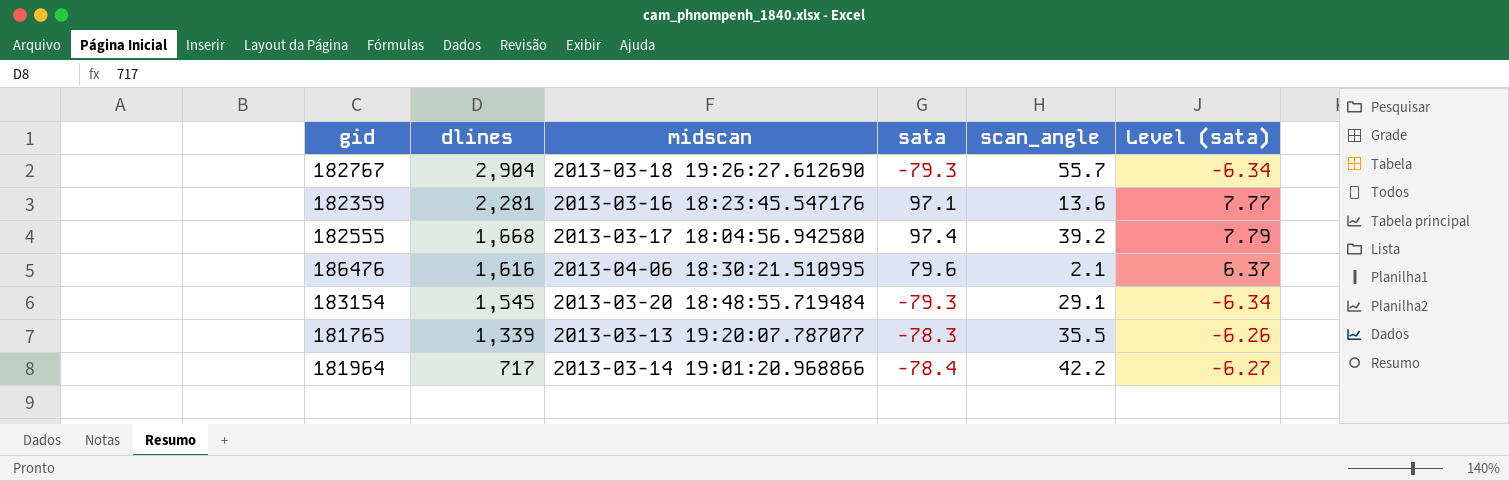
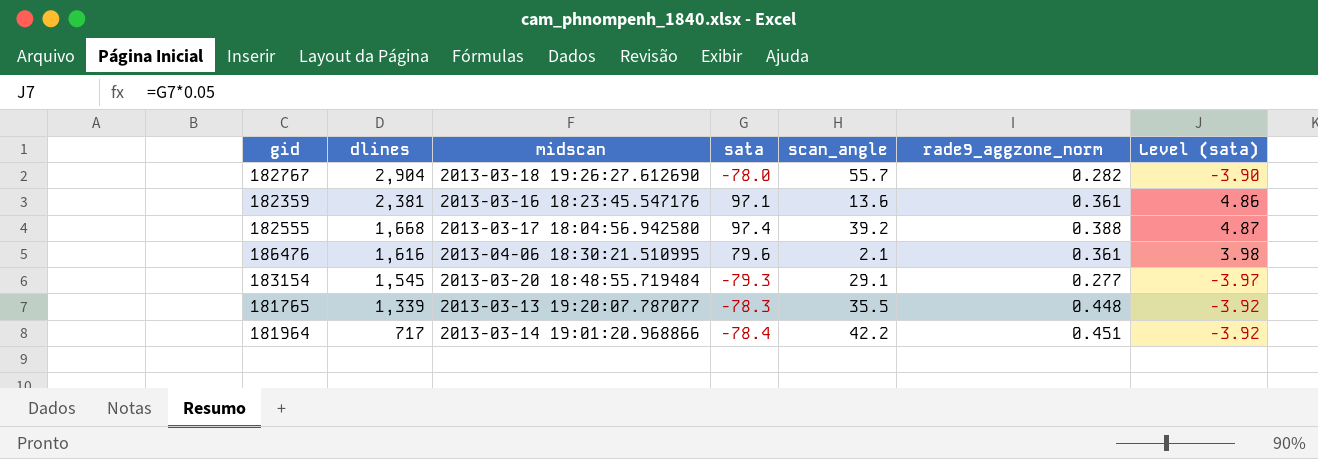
column rade9_aggzone_norm | position: none -> 6
column Level (sata) | formula: [sata] * 0.08 -> [sata] * 0.05
182767 | sata: -79.3 -> -78.0
182359 | dlines: 2,281 -> 2,381

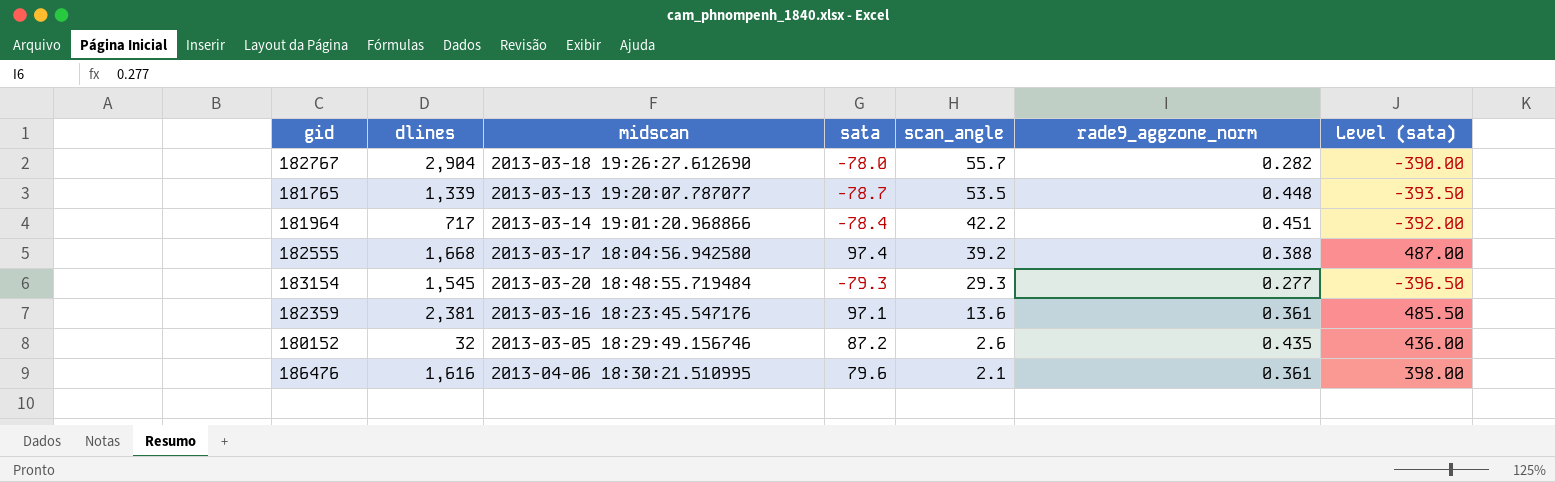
row order: dlines descending -> scan_angle descending
column Level (sata) | formula: [sata] * 0.05 -> [sata] * 5
181765 | sata: -78.3 -> -78.7
181765 | scan_angle: 35.5 -> 53.5
183154 | scan_angle: 29.1 -> 29.3
row 180152: none -> 32 | 2013-03-05 18:29:49.156746 | 87.2 | 2.6 | 0.435 | 436.00

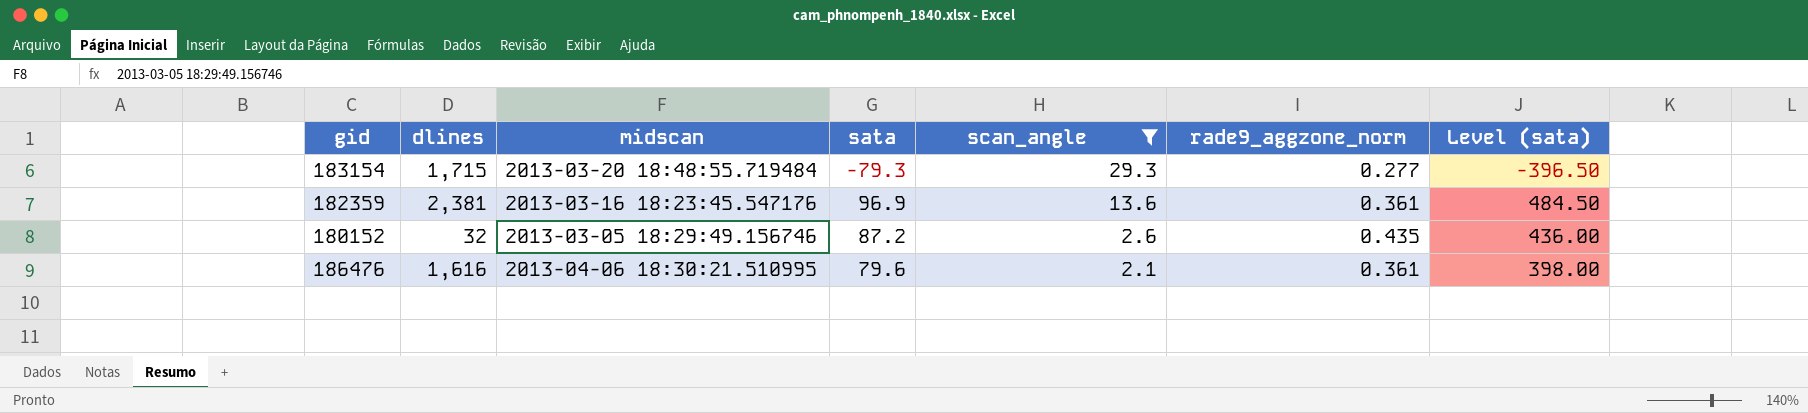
filter: none -> scan_angle <= 29.3
183154 | dlines: 1,545 -> 1,715
182359 | sata: 97.1 -> 96.9
182359 | Level (sata): 485.50 -> 484.50

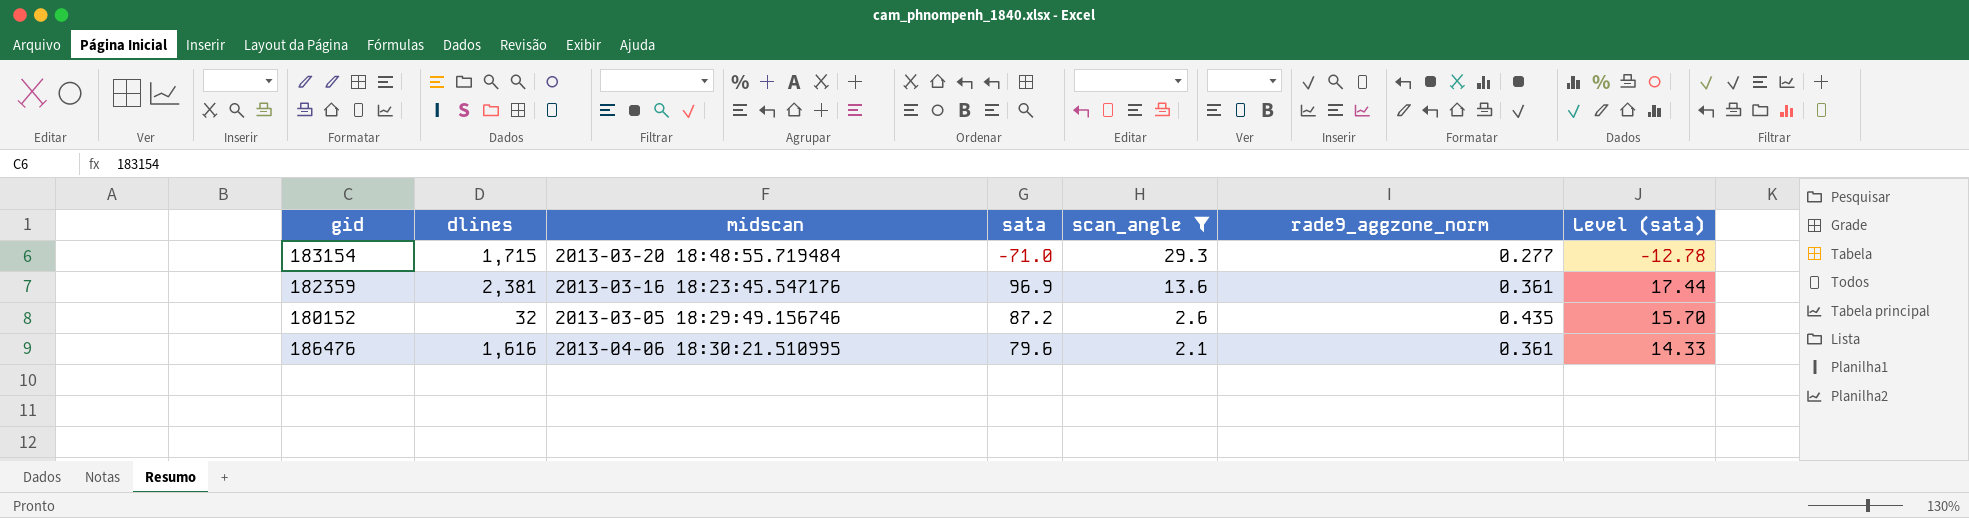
column Level (sata) | formula: [sata] * 5 -> [sata] * 0.18
183154 | sata: -79.3 -> -71.0

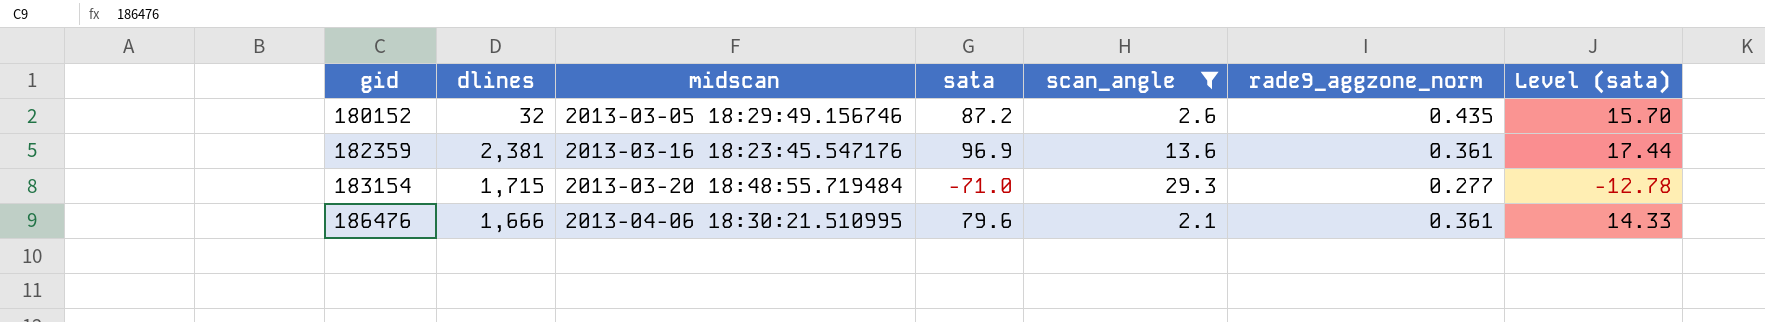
row order: scan_angle descending -> gid ascending
186476 | dlines: 1,616 -> 1,666

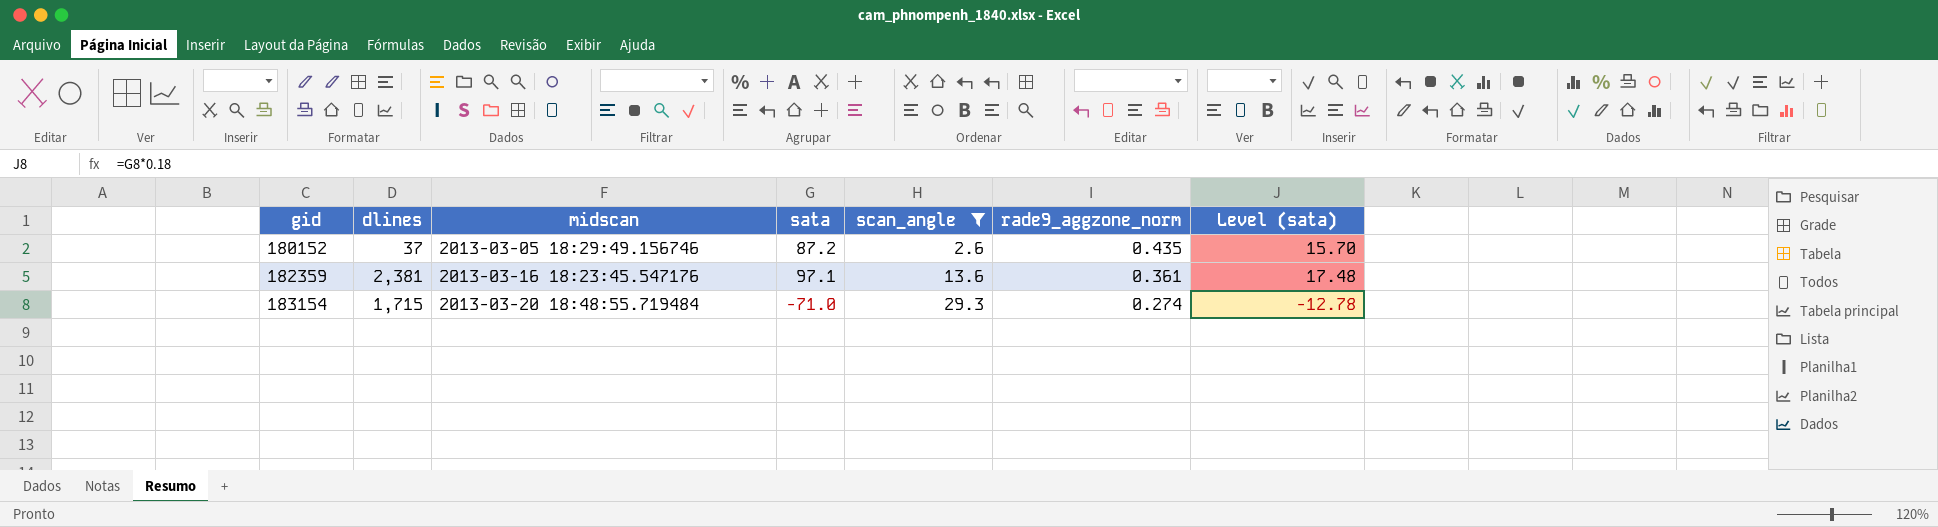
row 186476: 1,666 | 2013-04-06 18:30:21.510995 | 79.6 | 2.1 | 0.361 | 14.33 -> none
180152 | dlines: 32 -> 37
182359 | sata: 96.9 -> 97.1
182359 | Level (sata): 17.44 -> 17.48
183154 | rade9_aggzone_norm: 0.277 -> 0.274

